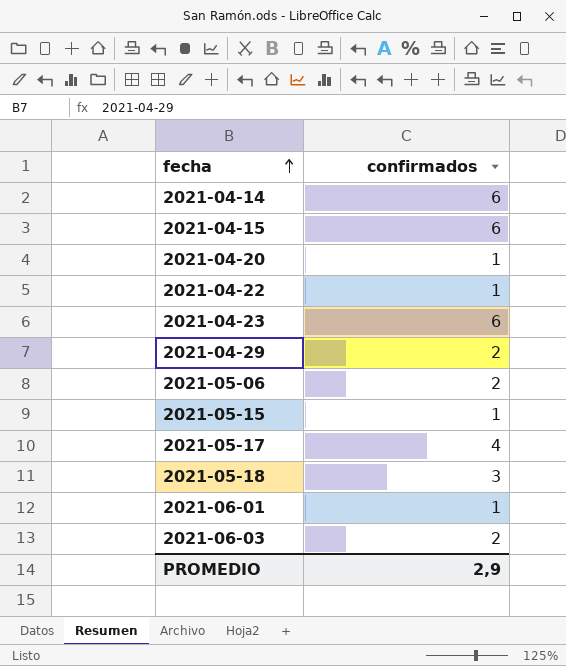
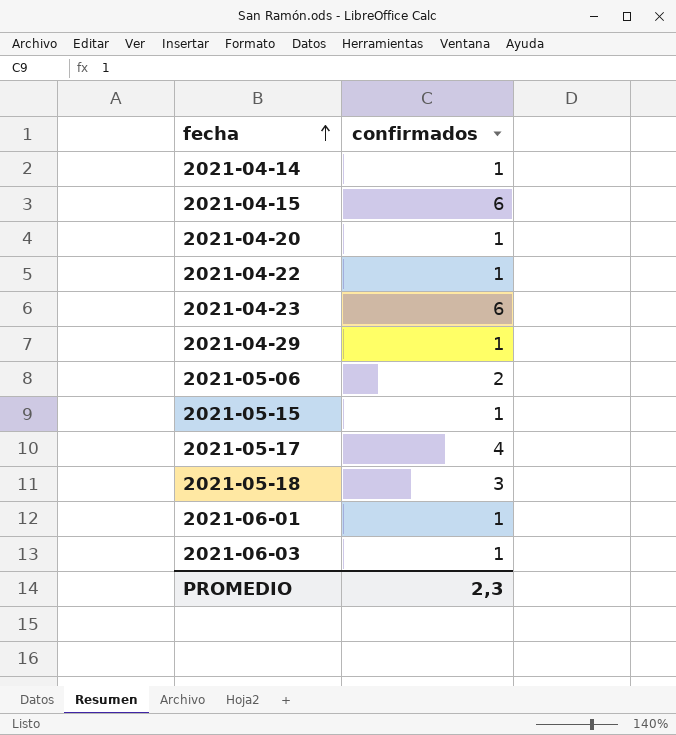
2021-04-14 | confirmados: 6 -> 1
2021-04-29 | confirmados: 2 -> 1
2021-06-03 | confirmados: 2 -> 1
PROMEDIO | confirmados: 2,9 -> 2,3

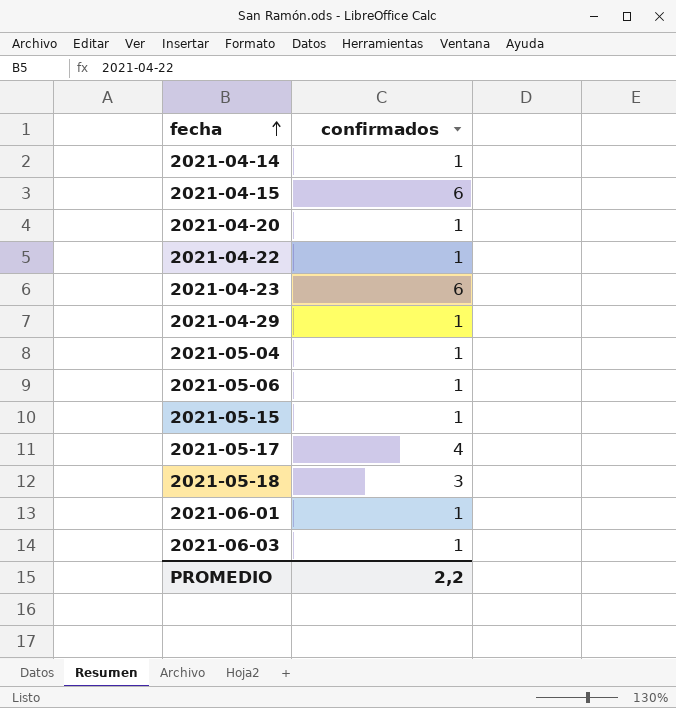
row 2021-05-04: none -> 1
2021-05-06 | confirmados: 2 -> 1
PROMEDIO | confirmados: 2,3 -> 2,2

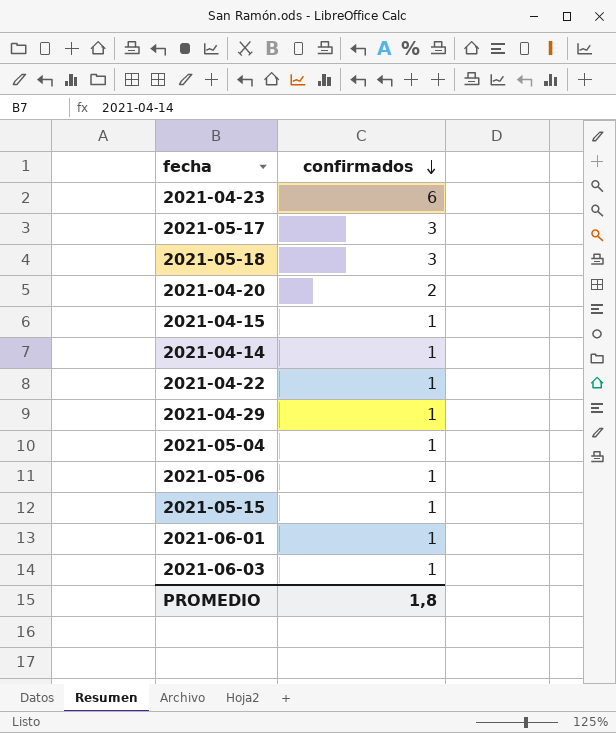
row order: fecha ascending -> confirmados descending
2021-05-17 | confirmados: 4 -> 3
2021-04-20 | confirmados: 1 -> 2
2021-04-15 | confirmados: 6 -> 1
PROMEDIO | confirmados: 2,2 -> 1,8

